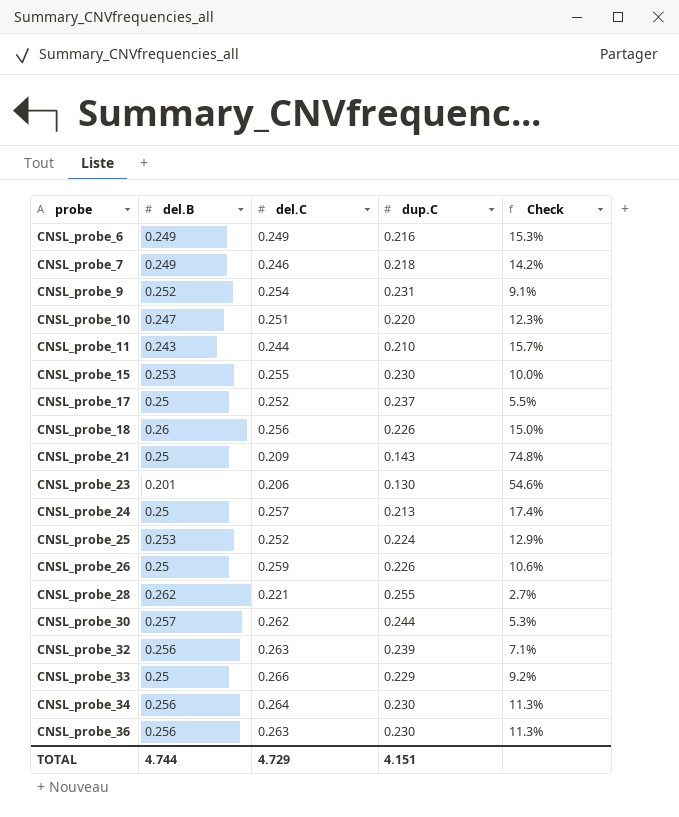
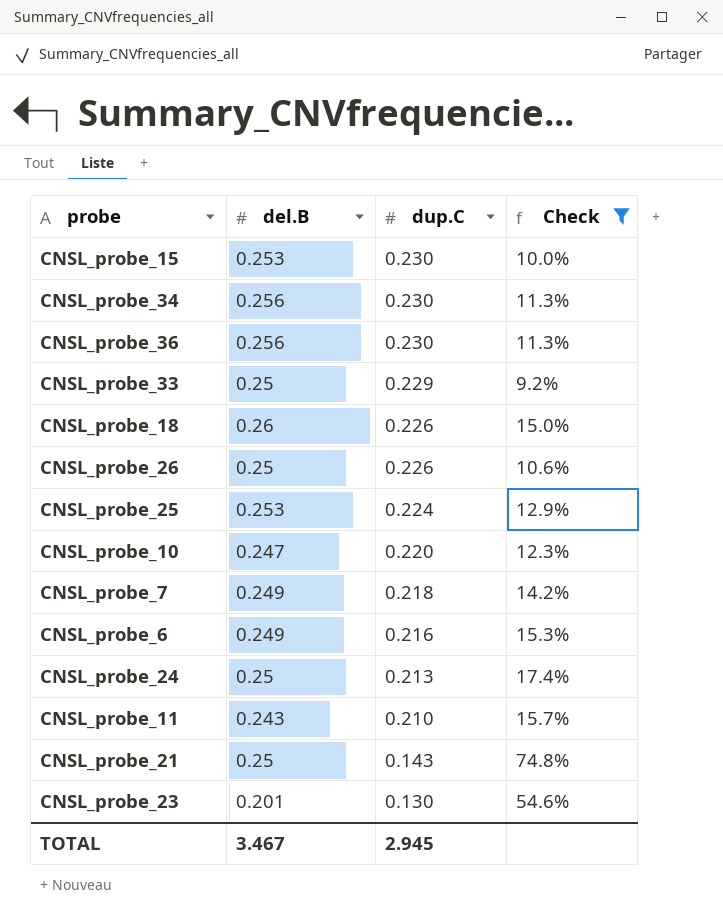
filter: none -> Check >= 9.2%
row order: probe ascending -> dup.C descending
column del.C | position: 3 -> none
TOTAL | del.B: 4.744 -> 3.467
TOTAL | dup.C: 4.151 -> 2.945

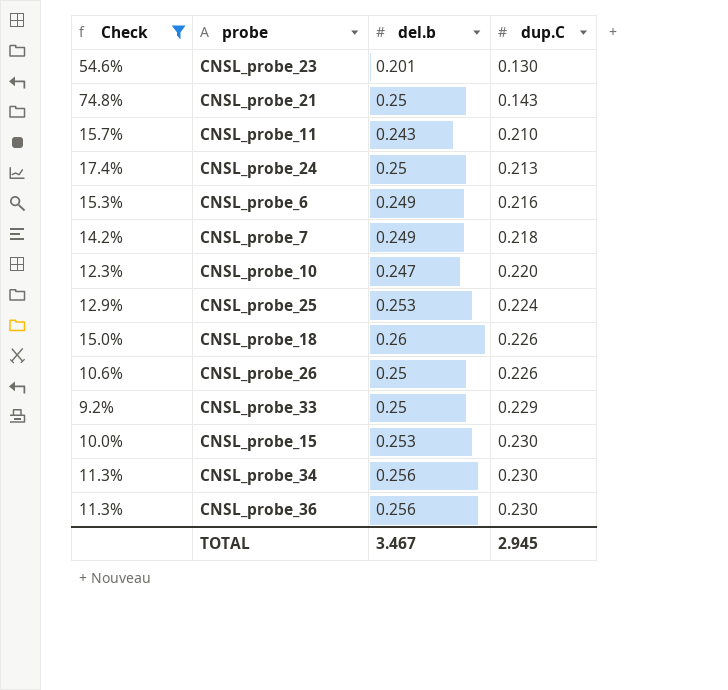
row order: dup.C descending -> dup.C ascending
column Check | position: 4 -> 1
column name: del.B -> del.b

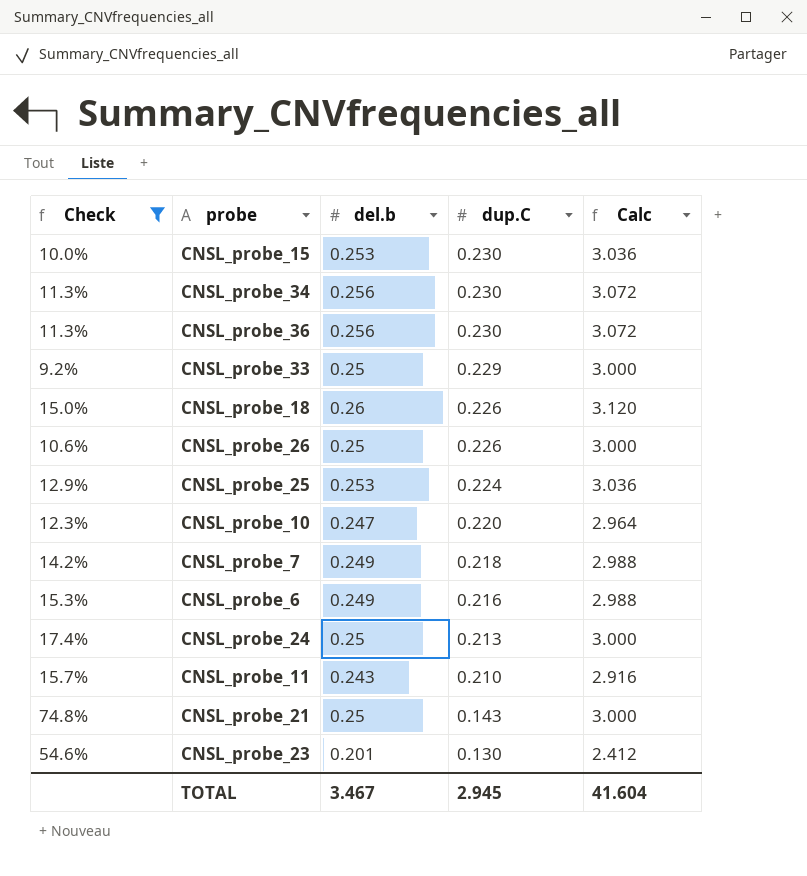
row order: dup.C ascending -> dup.C descending
column Calc | formula: none -> [del.b] * 12

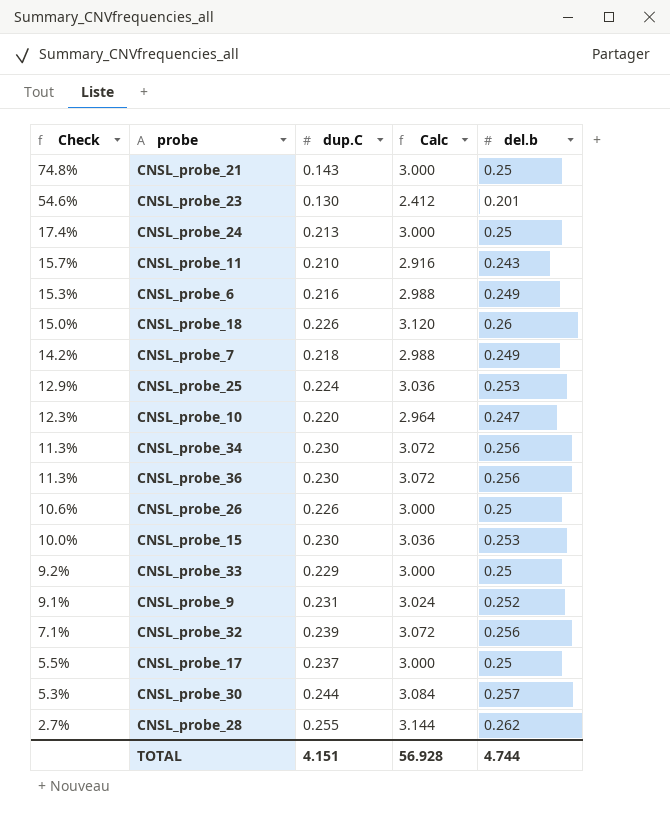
filter: Check >= 9.2% -> none
row order: dup.C descending -> Check descending
column del.b | position: 3 -> 5
TOTAL | dup.C: 2.945 -> 4.151
TOTAL | Calc: 41.604 -> 56.928
TOTAL | del.b: 3.467 -> 4.744

